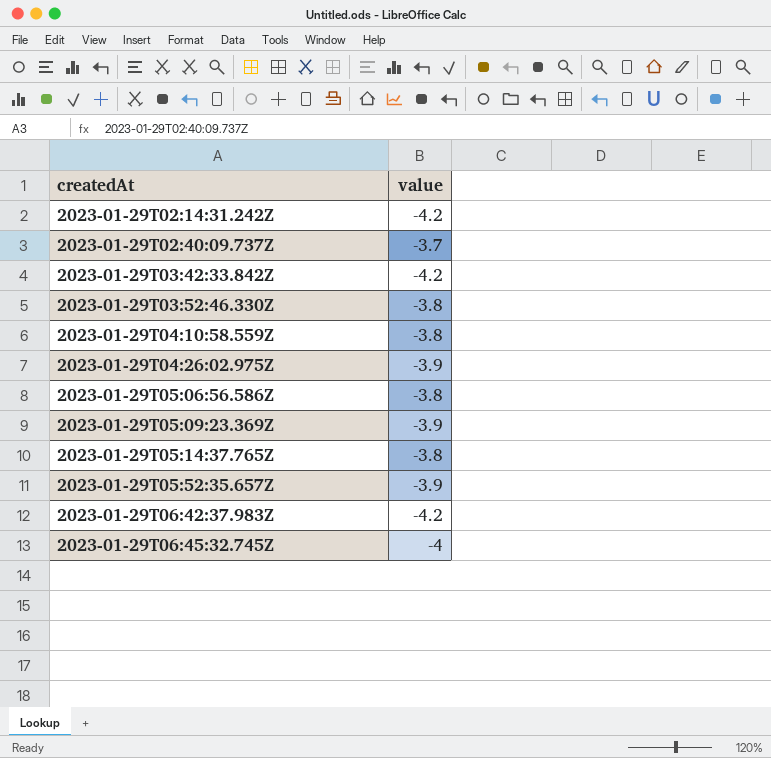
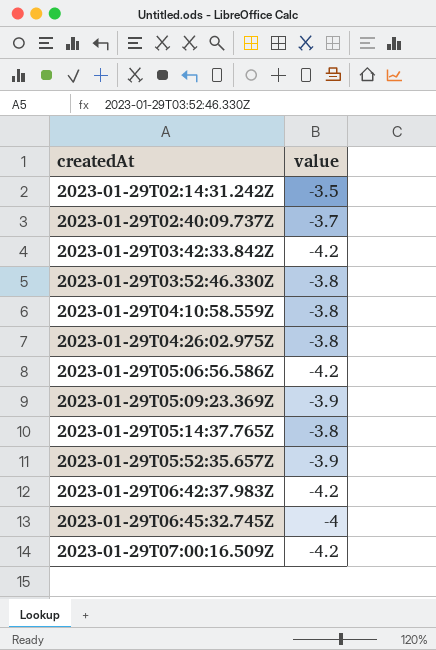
2023-01-29T02:14:31.242Z | value: -4.2 -> -3.5
2023-01-29T04:26:02.975Z | value: -3.9 -> -3.8
2023-01-29T05:06:56.586Z | value: -3.8 -> -4.2
row 2023-01-29T07:00:16.509Z: none -> -4.2

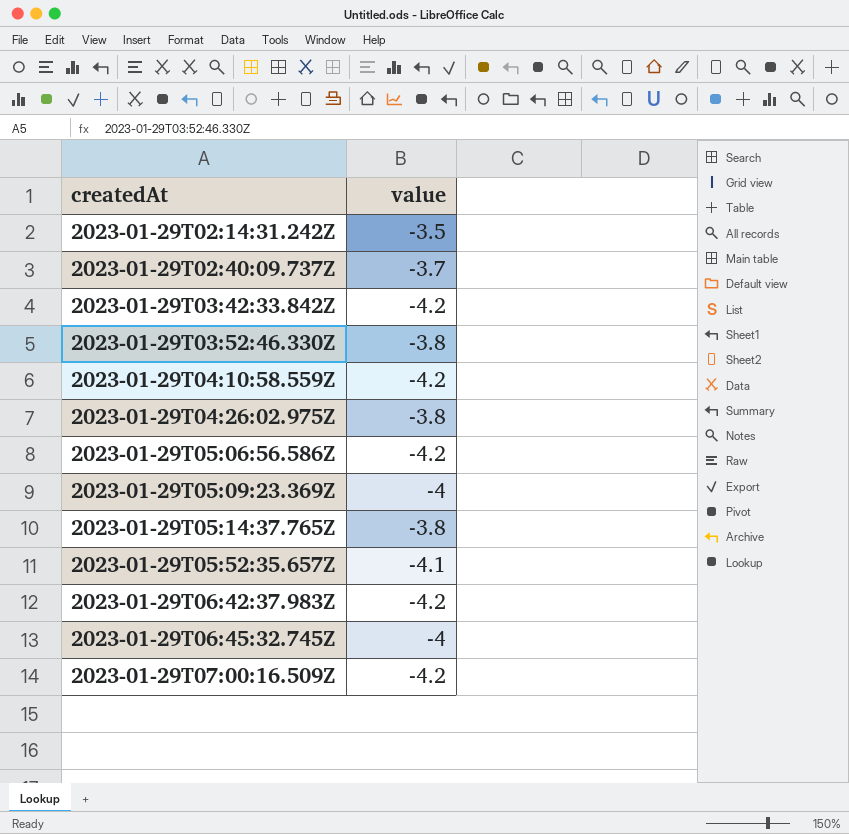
2023-01-29T04:10:58.559Z | value: -3.8 -> -4.2
2023-01-29T05:09:23.369Z | value: -3.9 -> -4
2023-01-29T05:52:35.657Z | value: -3.9 -> -4.1

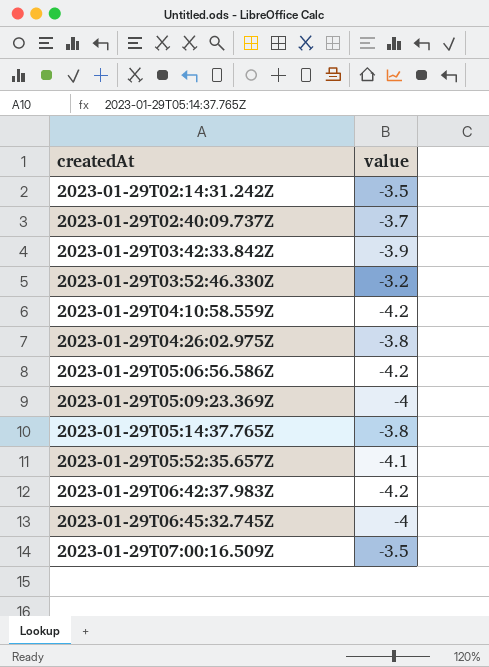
2023-01-29T03:42:33.842Z | value: -4.2 -> -3.9
2023-01-29T03:52:46.330Z | value: -3.8 -> -3.2
2023-01-29T07:00:16.509Z | value: -4.2 -> -3.5

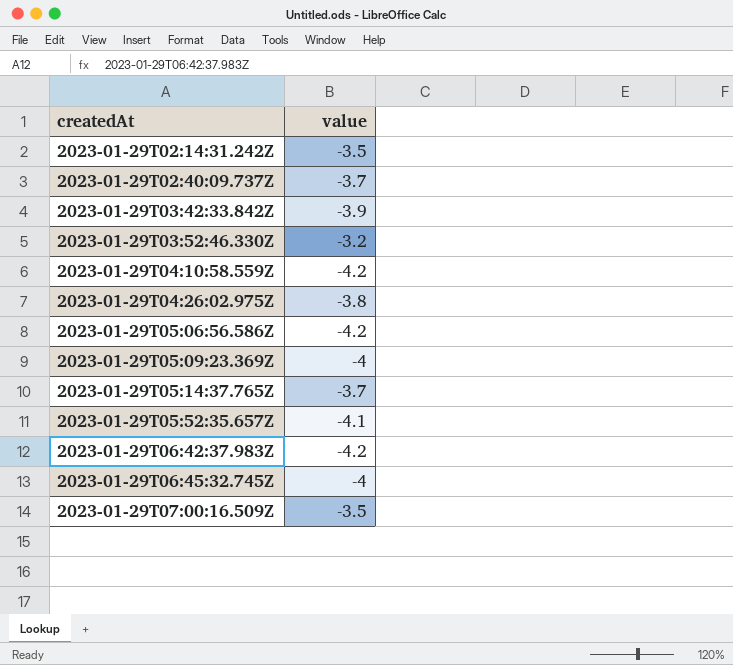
2023-01-29T05:14:37.765Z | value: -3.8 -> -3.7

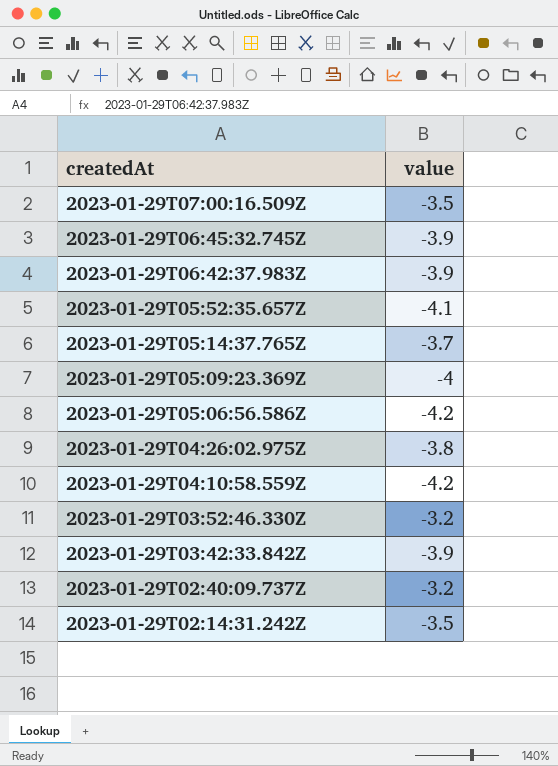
row order: createdAt ascending -> createdAt descending
2023-01-29T06:45:32.745Z | value: -4 -> -3.9
2023-01-29T06:42:37.983Z | value: -4.2 -> -3.9
2023-01-29T02:40:09.737Z | value: -3.7 -> -3.2

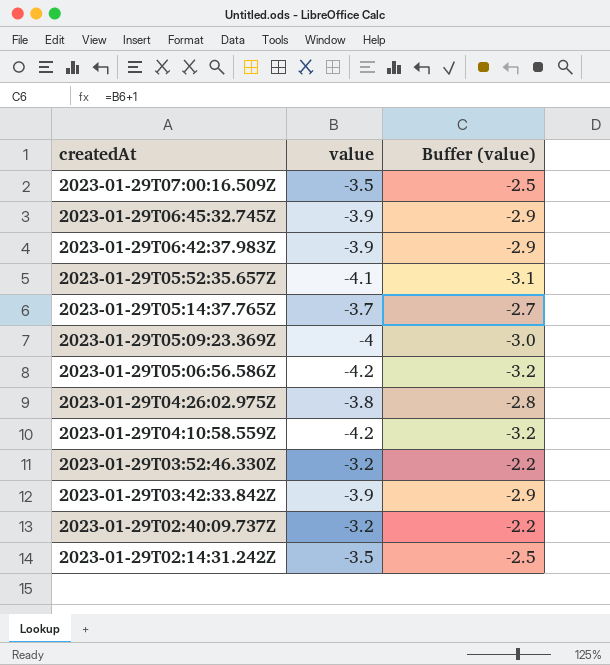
column Buffer (value) | formula: none -> [value] + 1

